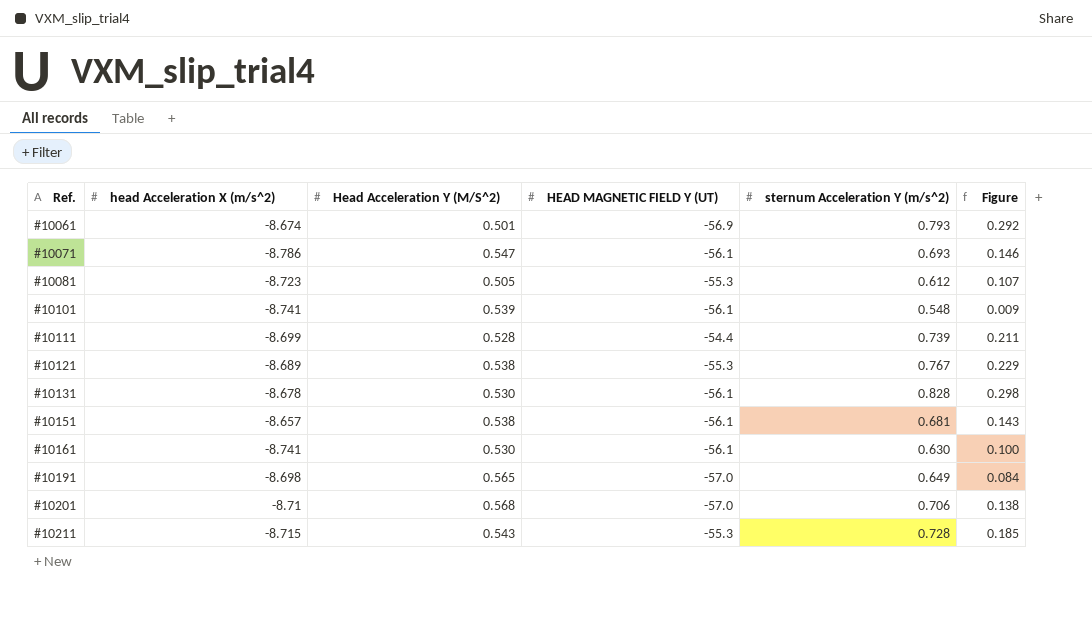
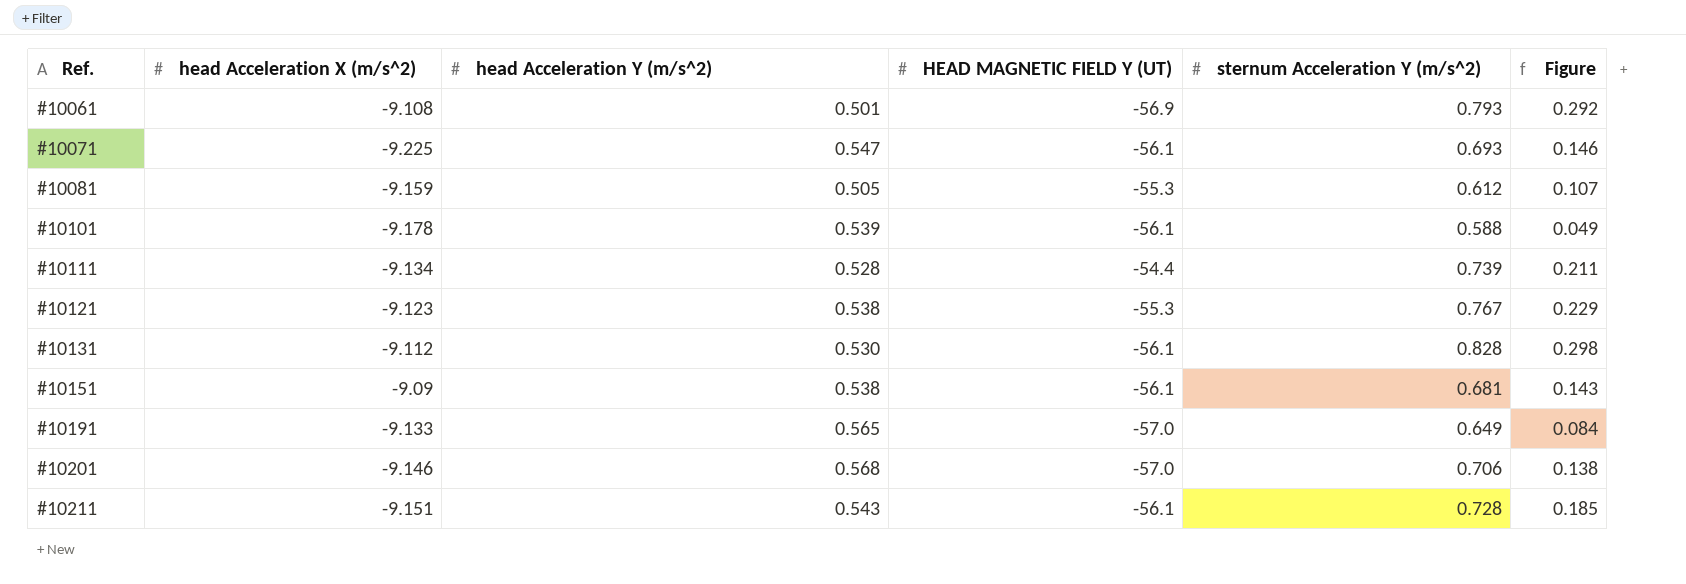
column name: Head Acceleration Y (M/S^2) -> head Acceleration Y (m/s^2)
row #10161: -8.741 | 0.530 | -56.1 | 0.630 | 0.100 -> none
#10061 | head Acceleration X (m/s^2): -8.674 -> -9.108
#10071 | head Acceleration X (m/s^2): -8.786 -> -9.225
#10081 | head Acceleration X (m/s^2): -8.723 -> -9.159
#10101 | head Acceleration X (m/s^2): -8.741 -> -9.178
#10101 | sternum Acceleration Y (m/s^2): 0.548 -> 0.588
#10101 | Figure: 0.009 -> 0.049
#10111 | head Acceleration X (m/s^2): -8.699 -> -9.134
#10121 | head Acceleration X (m/s^2): -8.689 -> -9.123
#10131 | head Acceleration X (m/s^2): -8.678 -> -9.112
#10151 | head Acceleration X (m/s^2): -8.657 -> -9.09
#10191 | head Acceleration X (m/s^2): -8.698 -> -9.133
#10201 | head Acceleration X (m/s^2): -8.71 -> -9.146
#10211 | head Acceleration X (m/s^2): -8.715 -> -9.151
#10211 | HEAD MAGNETIC FIELD Y (UT): -55.3 -> -56.1

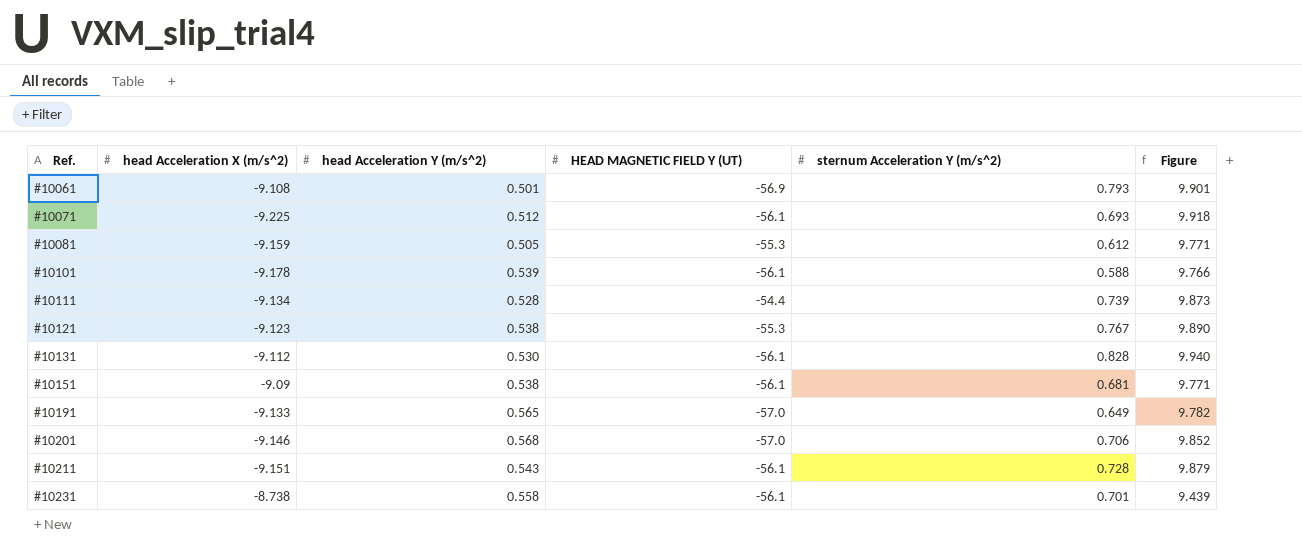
column Figure | formula: [sternum Acceleration Y (m/s^2)] - [head Acceleration Y (m/s^2)] -> [sternum Acceleration Y (m/s^2)] - [head Acceleration X (m/s^2)]
#10071 | head Acceleration Y (m/s^2): 0.547 -> 0.512
row #10231: none -> -8.738 | 0.558 | -56.1 | 0.701 | 9.439

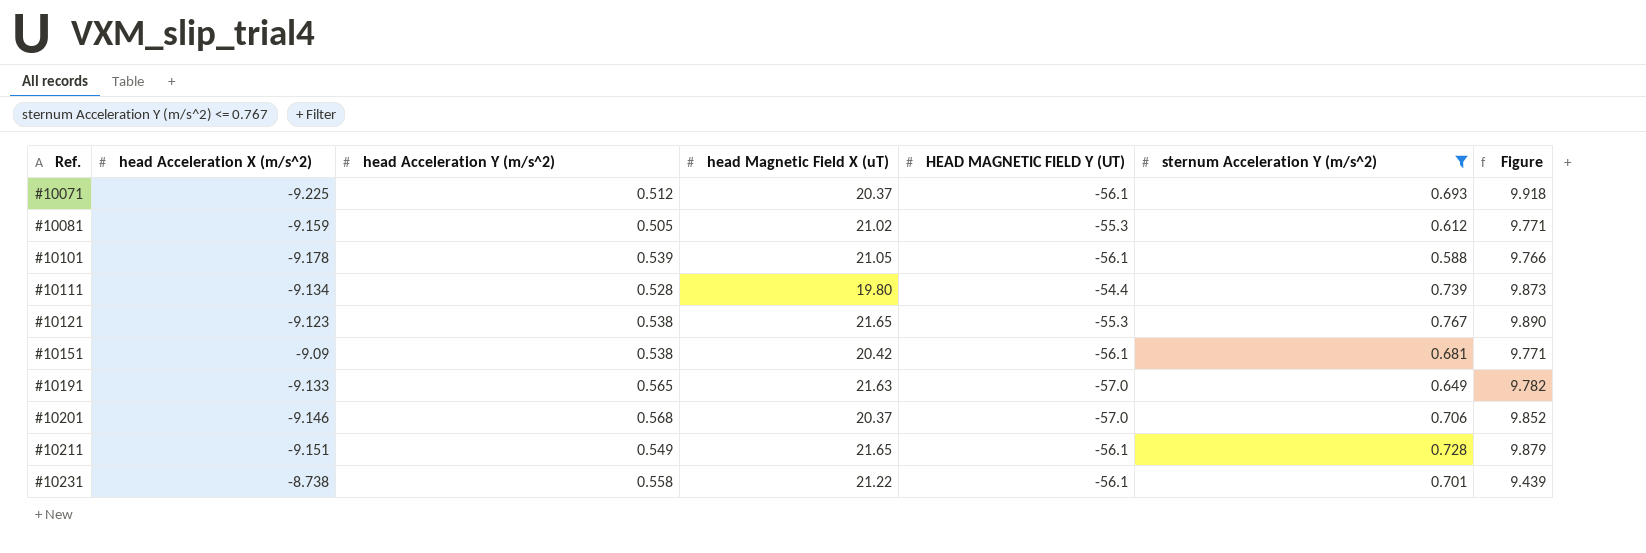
filter: none -> sternum Acceleration Y (m/s^2) <= 0.767
column head Magnetic Field X (uT) | position: none -> 4
#10211 | head Acceleration Y (m/s^2): 0.543 -> 0.549

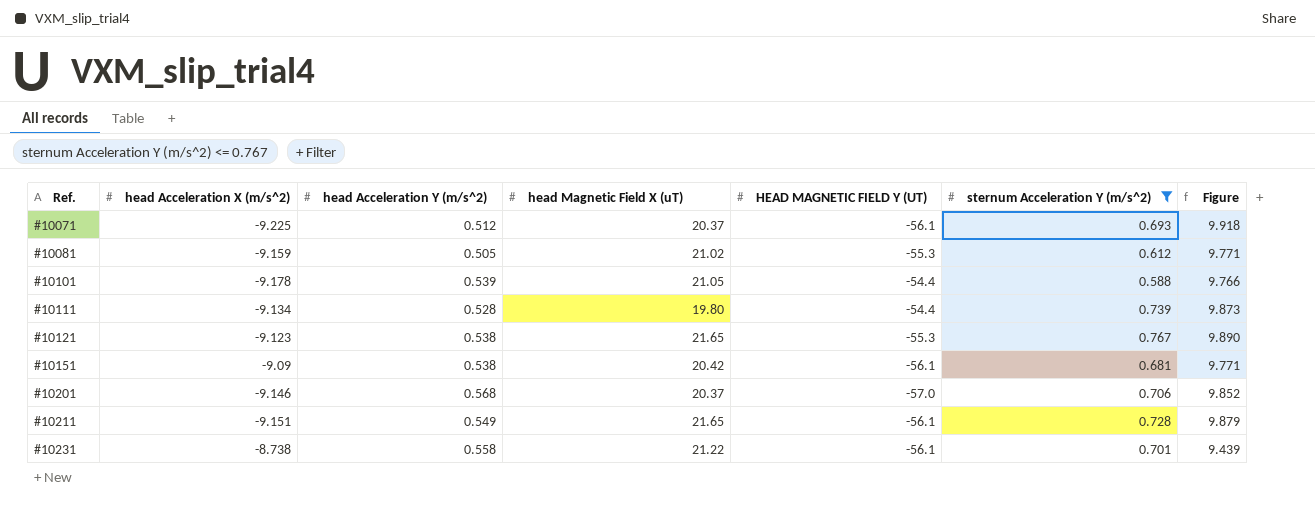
row #10191: -9.133 | 0.565 | 21.63 | -57.0 | 0.649 | 9.782 -> none
#10101 | HEAD MAGNETIC FIELD Y (UT): -56.1 -> -54.4

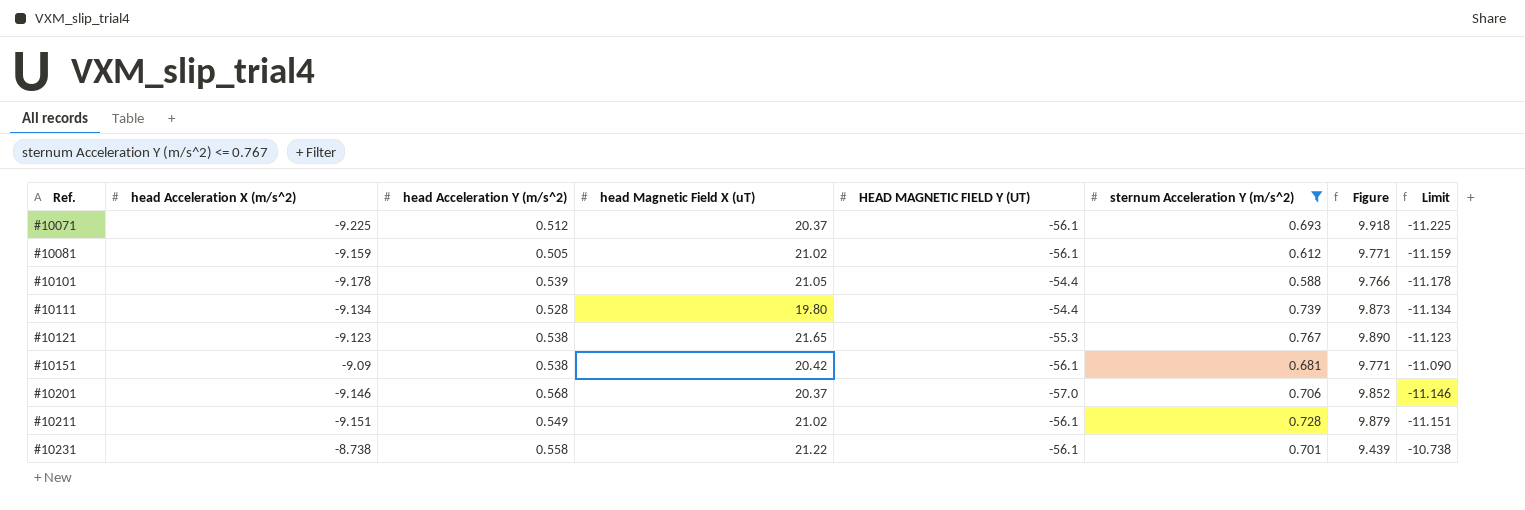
column Limit | formula: none -> [head Acceleration X (m/s^2)] - 2
#10081 | HEAD MAGNETIC FIELD Y (UT): -55.3 -> -56.1
#10211 | head Magnetic Field X (uT): 21.65 -> 21.02

